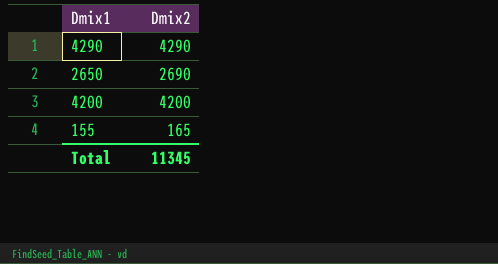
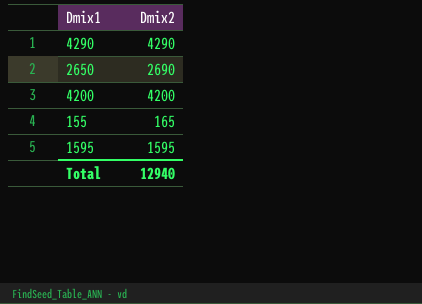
row 1595: none -> 1595
Total | Dmix2: 11345 -> 12940

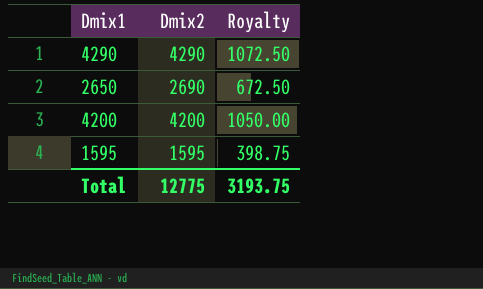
column Royalty | formula: none -> [Dmix2] * 0.25
row 155: 165 -> none
Total | Dmix2: 12940 -> 12775

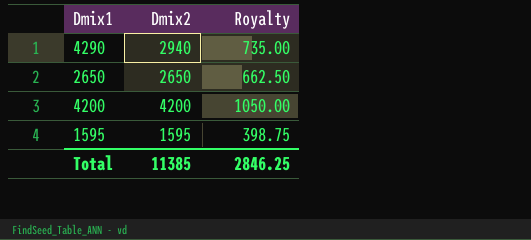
4290 | Dmix2: 4290 -> 2940
4290 | Royalty: 1072.50 -> 735.00
2650 | Dmix2: 2690 -> 2650
2650 | Royalty: 672.50 -> 662.50
Total | Dmix2: 12775 -> 11385
Total | Royalty: 3193.75 -> 2846.25

